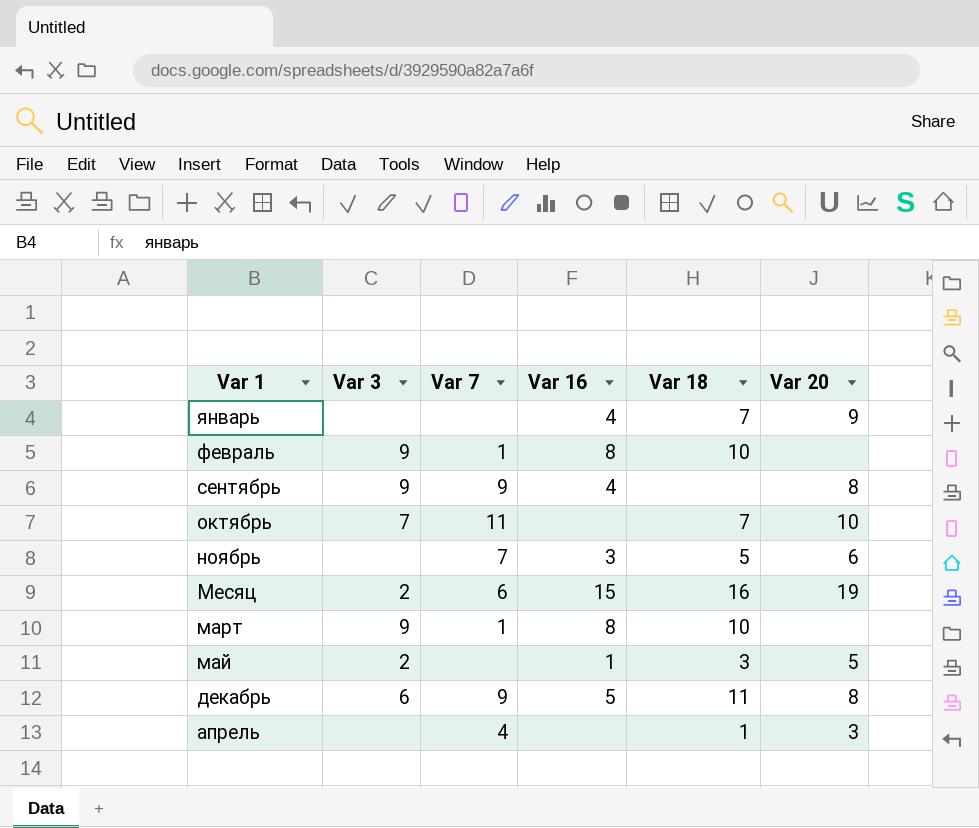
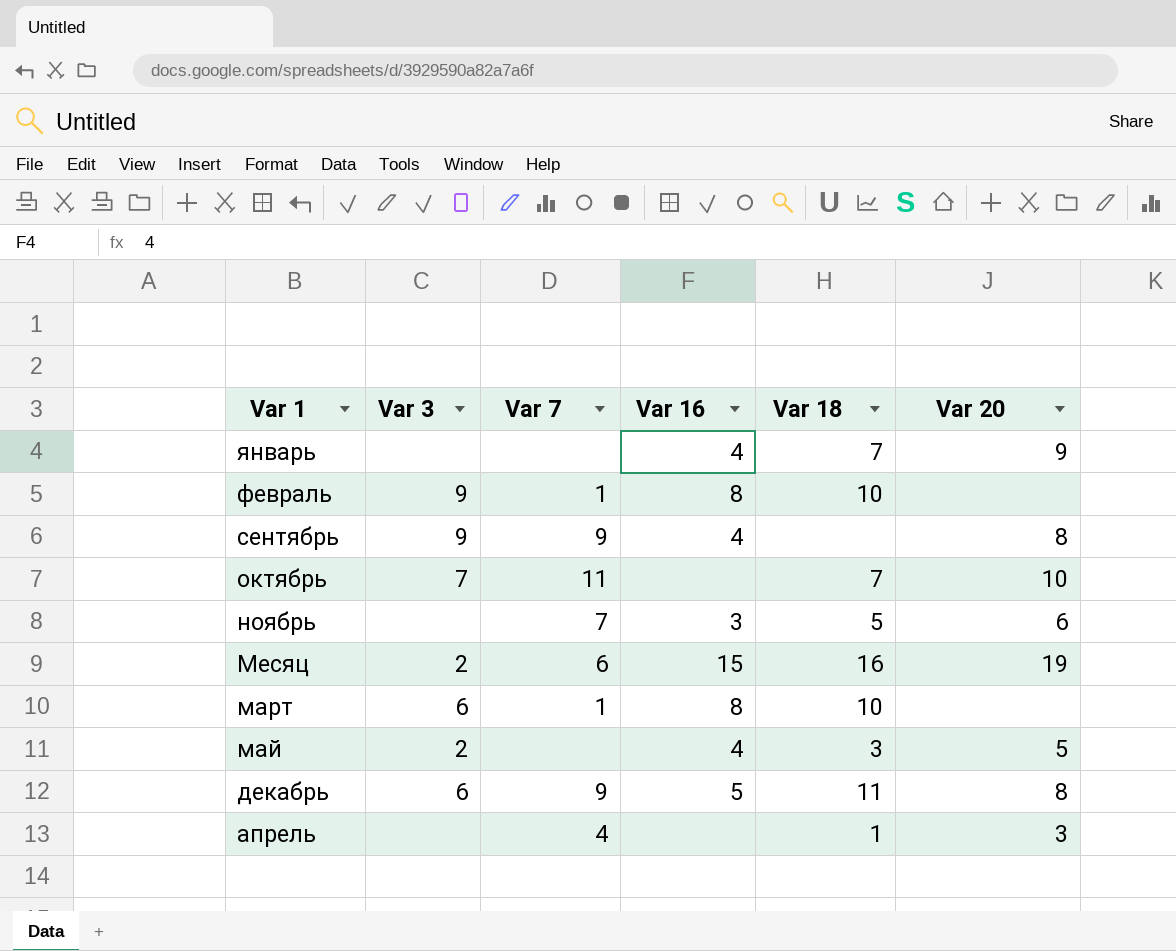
март | Var 3: 9 -> 6
май | Var 16: 1 -> 4

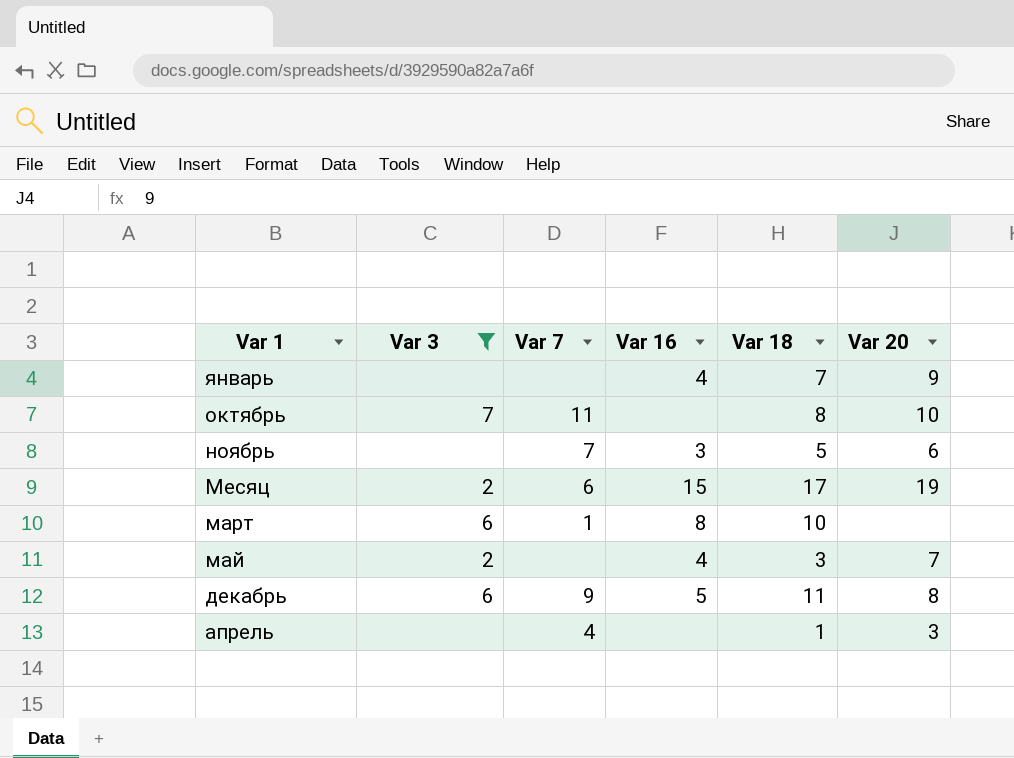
filter: none -> Var 3 != 9
октябрь | Var 18: 7 -> 8
Месяц | Var 18: 16 -> 17
май | Var 20: 5 -> 7

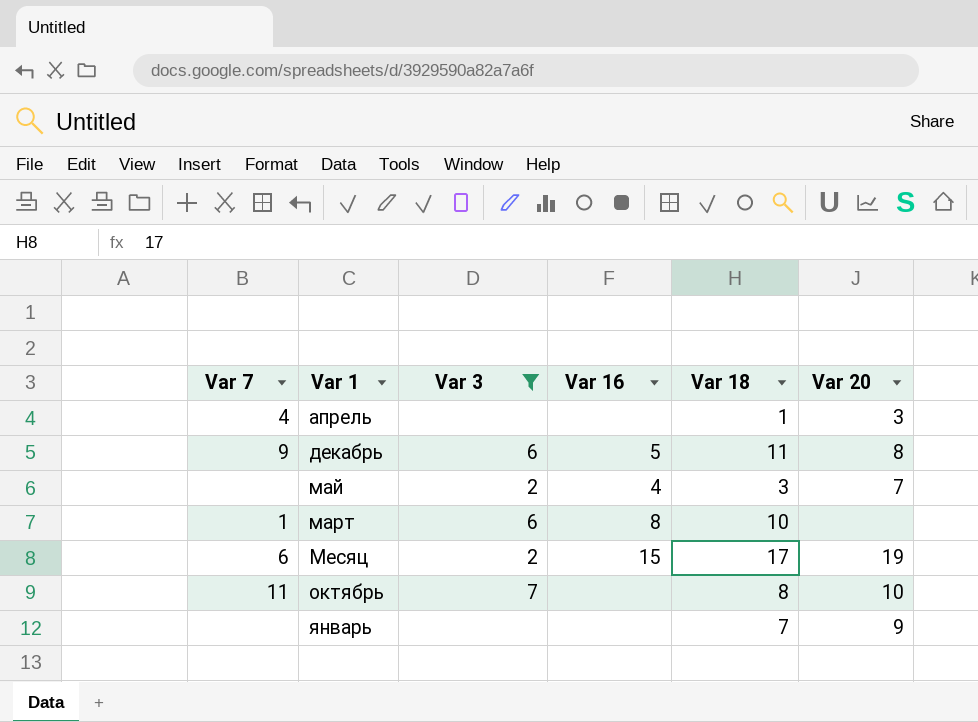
row order: Var 1 descending -> Var 1 ascending
column Var 7 | position: 3 -> 1
row ноябрь: none | 7 | 3 | 5 | 6 -> none
январь | Var 16: 4 -> none

